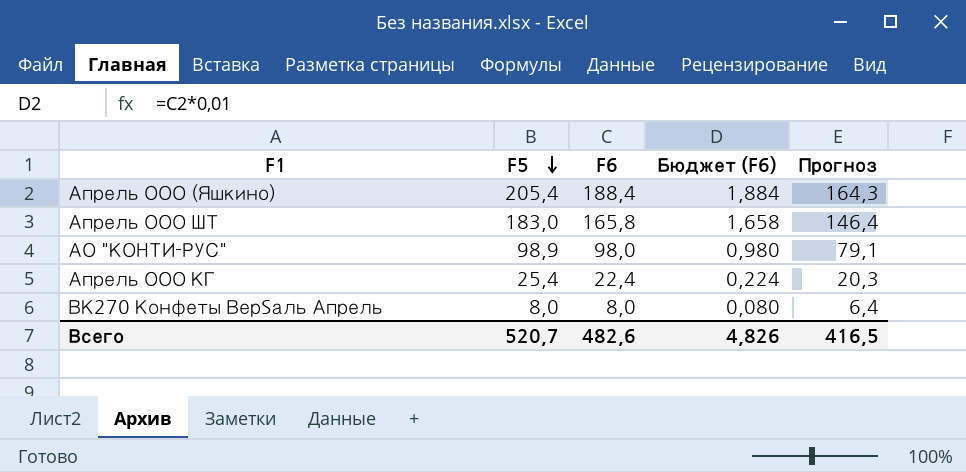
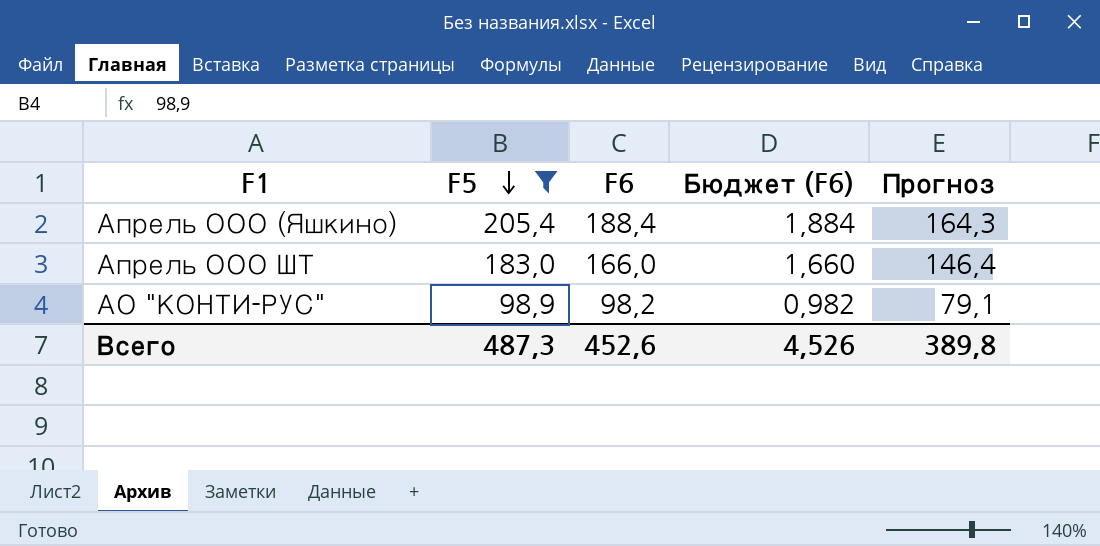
filter: none -> F5 >= 98,9
Апрель ООО ШТ | F6: 165,8 -> 166,0
Апрель ООО ШТ | Бюджет (F6): 1,658 -> 1,660
АО "КОНТИ-РУС" | F6: 98,0 -> 98,2
АО "КОНТИ-РУС" | Бюджет (F6): 0,980 -> 0,982
Всего | F5: 520,7 -> 487,3
Всего | F6: 482,6 -> 452,6
Всего | Бюджет (F6): 4,826 -> 4,526
Всего | Прогноз: 416,5 -> 389,8

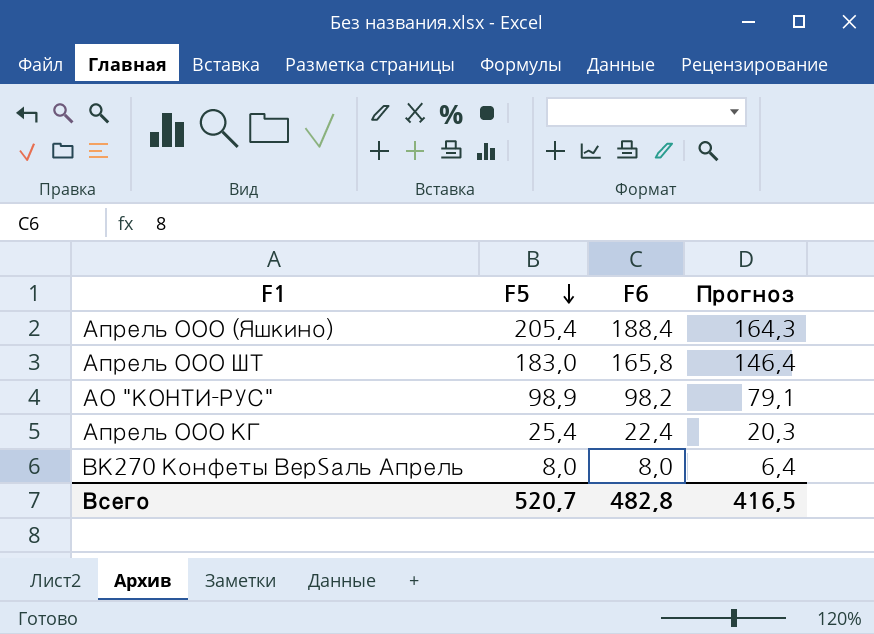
filter: F5 >= 98,9 -> none
column Бюджет (F6) | formula: [F6] * 0,01 -> none
Апрель ООО ШТ | F6: 166,0 -> 165,8
Всего | F5: 487,3 -> 520,7
Всего | F6: 452,6 -> 482,8
Всего | Прогноз: 389,8 -> 416,5

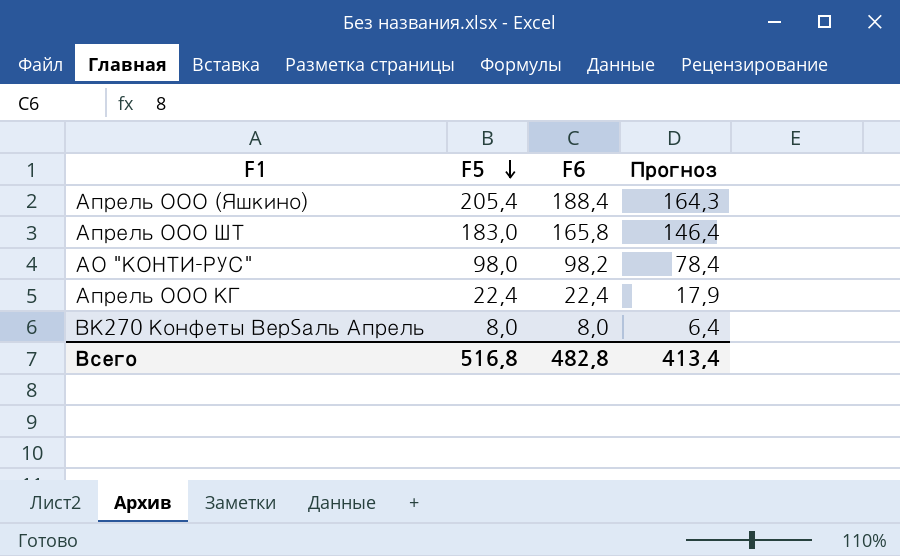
АО "КОНТИ-РУС" | F5: 98,9 -> 98,0
АО "КОНТИ-РУС" | Прогноз: 79,1 -> 78,4
Апрель ООО КГ | F5: 25,4 -> 22,4
Апрель ООО КГ | Прогноз: 20,3 -> 17,9
Всего | F5: 520,7 -> 516,8
Всего | Прогноз: 416,5 -> 413,4

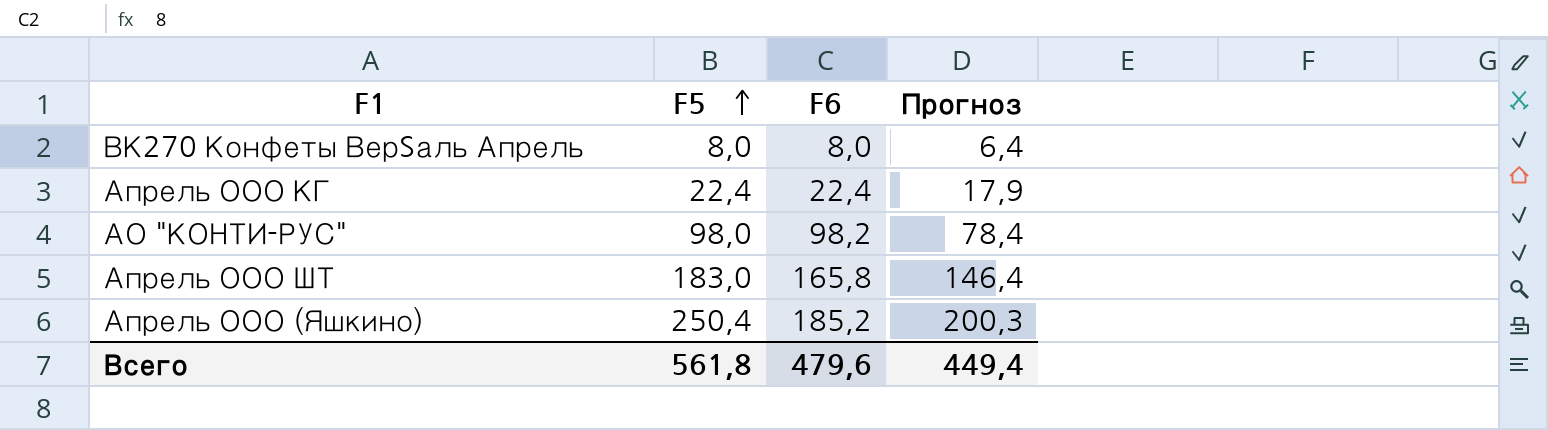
row order: F5 descending -> F5 ascending
Апрель ООО (Яшкино) | F5: 205,4 -> 250,4
Апрель ООО (Яшкино) | F6: 188,4 -> 185,2
Апрель ООО (Яшкино) | Прогноз: 164,3 -> 200,3
Всего | F5: 516,8 -> 561,8
Всего | F6: 482,8 -> 479,6
Всего | Прогноз: 413,4 -> 449,4

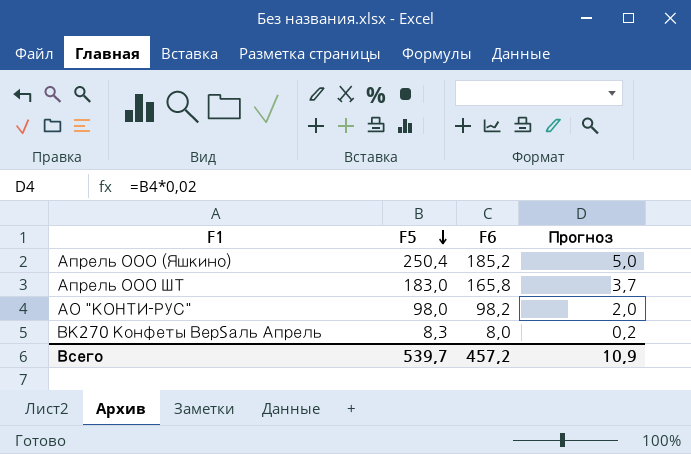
row order: F5 ascending -> F5 descending
column Прогноз | formula: [F5] * 0,8 -> [F5] * 0,02
row Апрель ООО КГ: 22,4 | 22,4 | 17,9 -> none
ВК270 Конфеты ВерSаль Апрель | F5: 8,0 -> 8,3
Всего | F5: 561,8 -> 539,7
Всего | F6: 479,6 -> 457,2
Всего | Прогноз: 449,4 -> 10,9

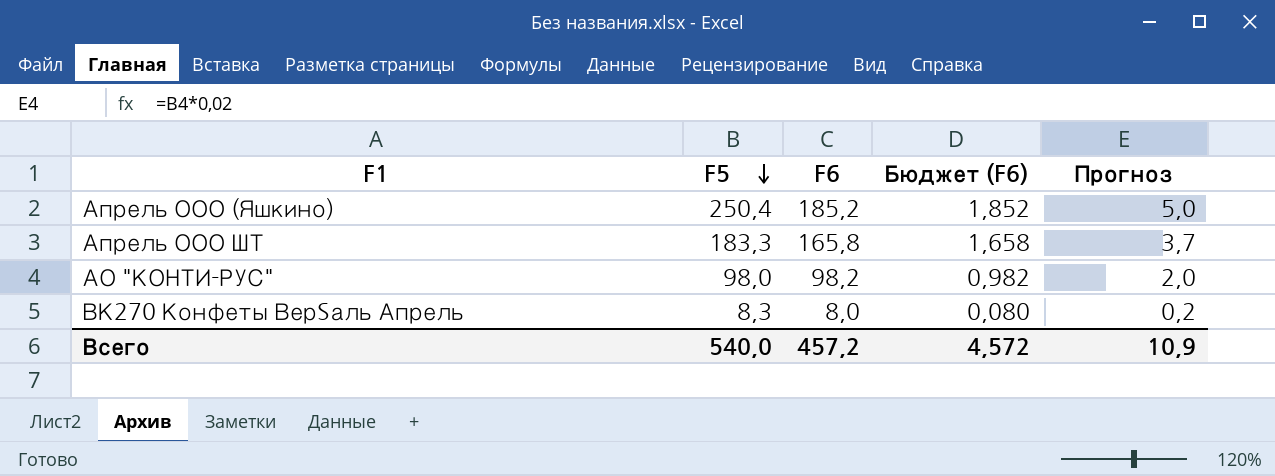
column Бюджет (F6) | formula: none -> [F6] * 0,01
Апрель ООО ШТ | F5: 183,0 -> 183,3
Всего | F5: 539,7 -> 540,0

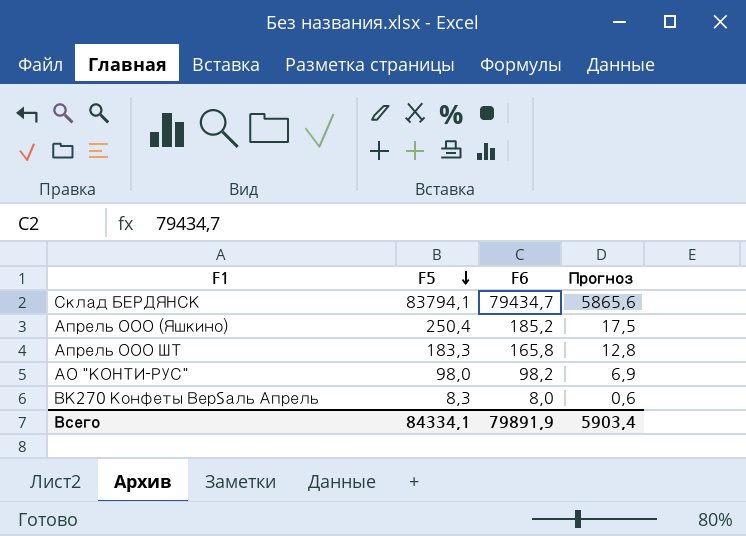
column Бюджет (F6) | formula: [F6] * 0,01 -> none
column Прогноз | formula: [F5] * 0,02 -> [F5] * 0,07
row Склад БЕРДЯНСК: none -> 83794,1 | 79434,7 | 5865,6
Всего | F5: 540,0 -> 84334,1
Всего | F6: 457,2 -> 79891,9
Всего | Прогноз: 10,9 -> 5903,4

